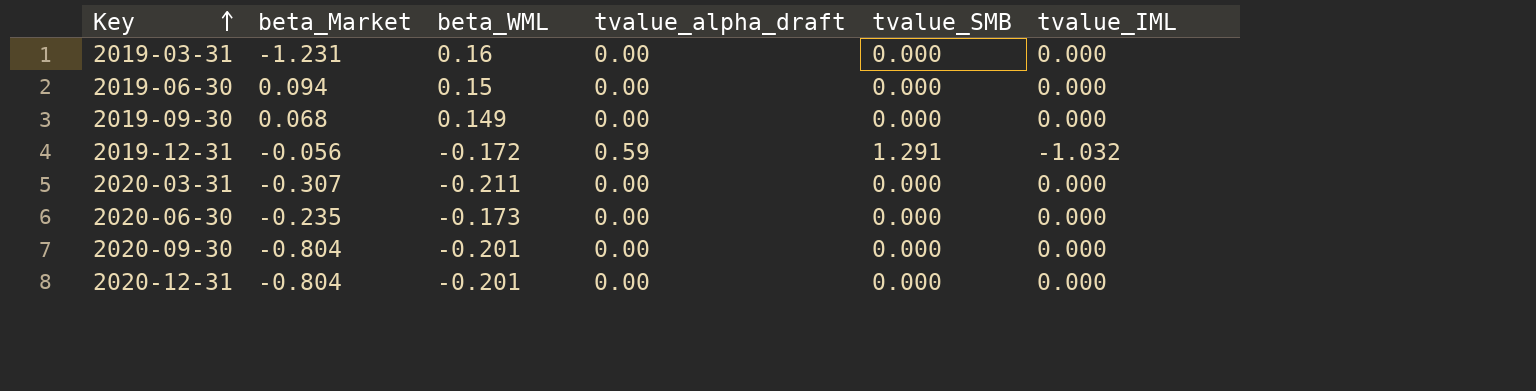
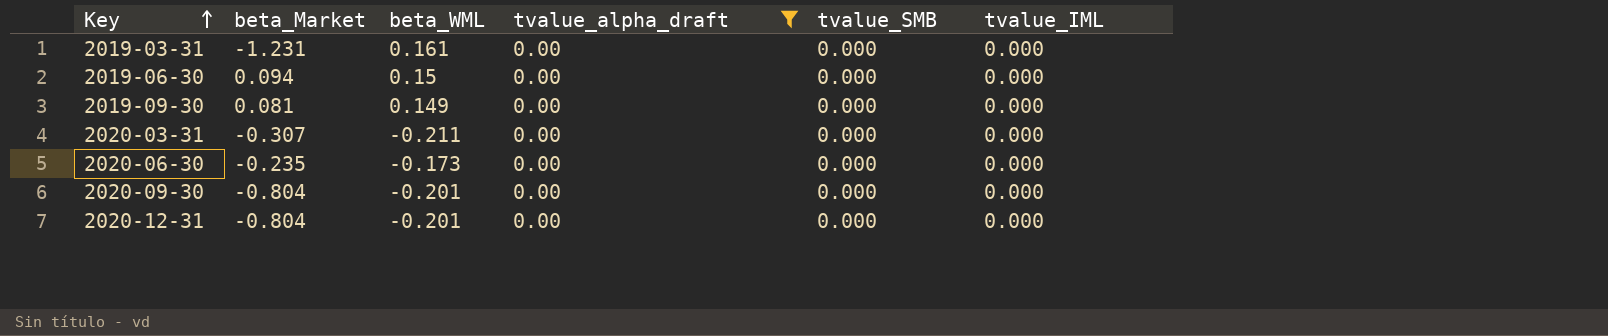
filter: none -> tvalue_alpha_draft = 0.00
2019-03-31 | beta_WML: 0.16 -> 0.161
2019-09-30 | beta_Market: 0.068 -> 0.081

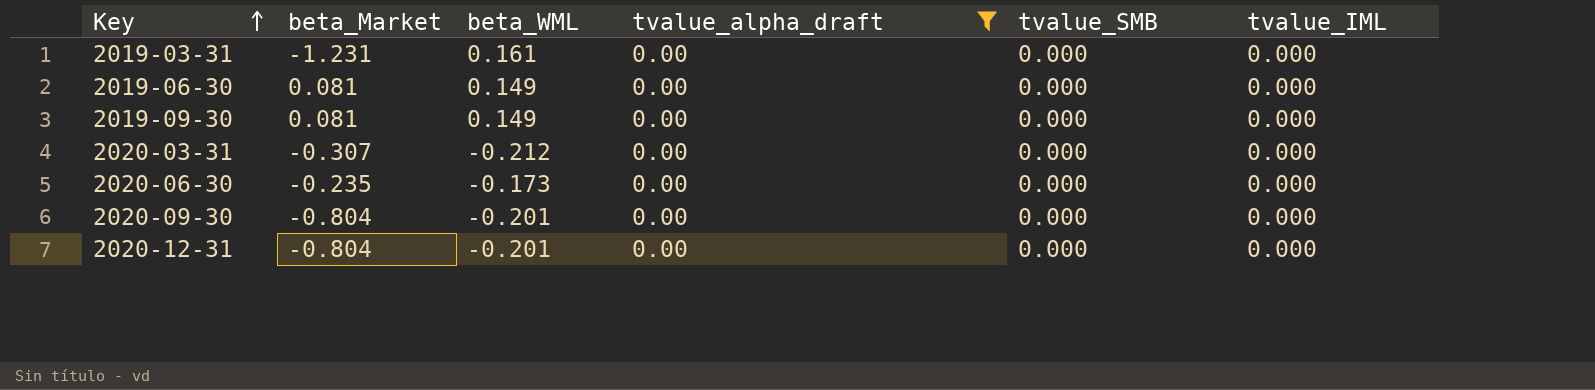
2019-06-30 | beta_Market: 0.094 -> 0.081
2019-06-30 | beta_WML: 0.15 -> 0.149
2020-03-31 | beta_WML: -0.211 -> -0.212

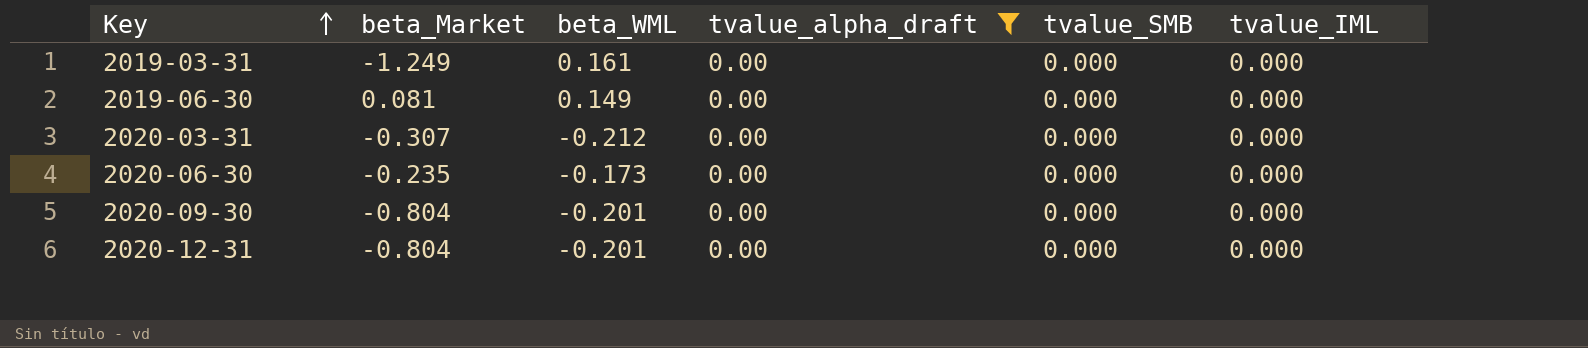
row 2019-09-30: 0.081 | 0.149 | 0.00 | 0.000 | 0.000 -> none
2019-03-31 | beta_Market: -1.231 -> -1.249

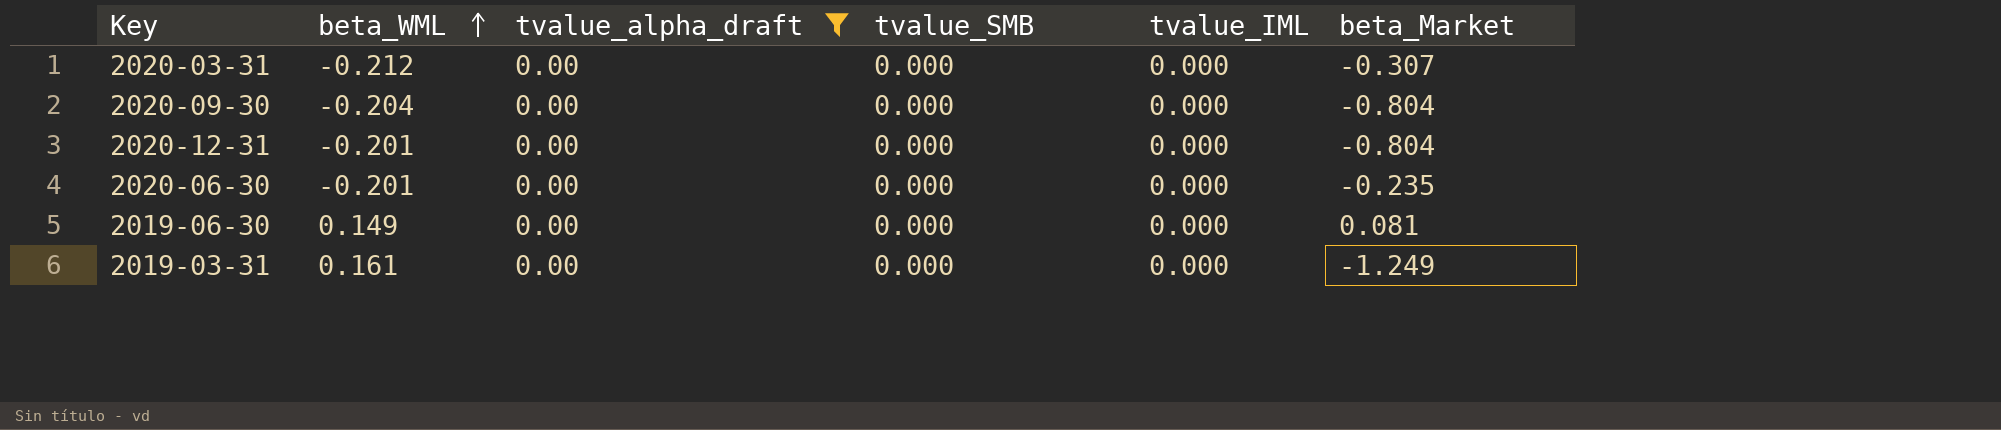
row order: Key ascending -> beta_WML ascending
column beta_Market | position: 2 -> 6
2020-09-30 | beta_WML: -0.201 -> -0.204
2020-06-30 | beta_WML: -0.173 -> -0.201

